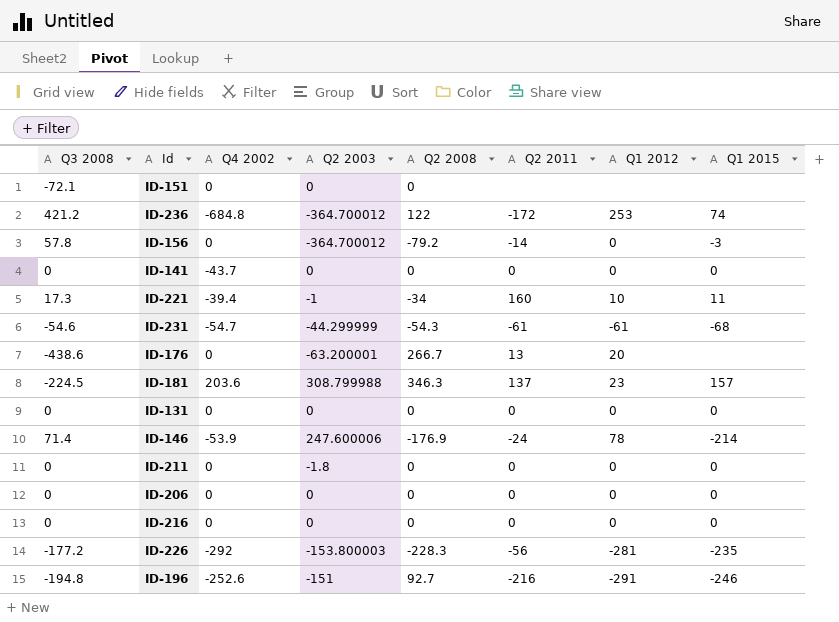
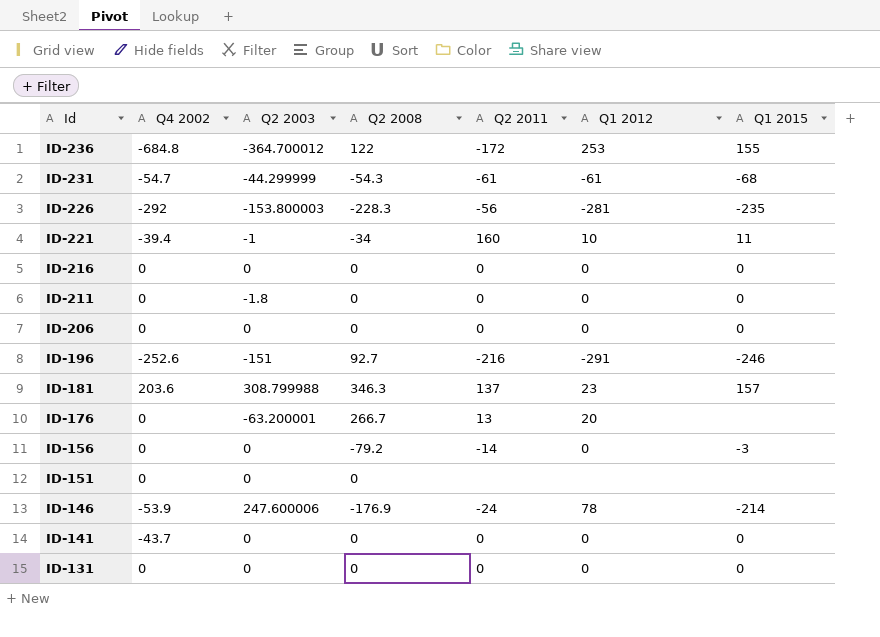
row order: none -> Id descending
column Q3 2008 | position: 1 -> none
ID-236 | Q1 2015: 74 -> 155
ID-156 | Q2 2003: -364.700012 -> 0

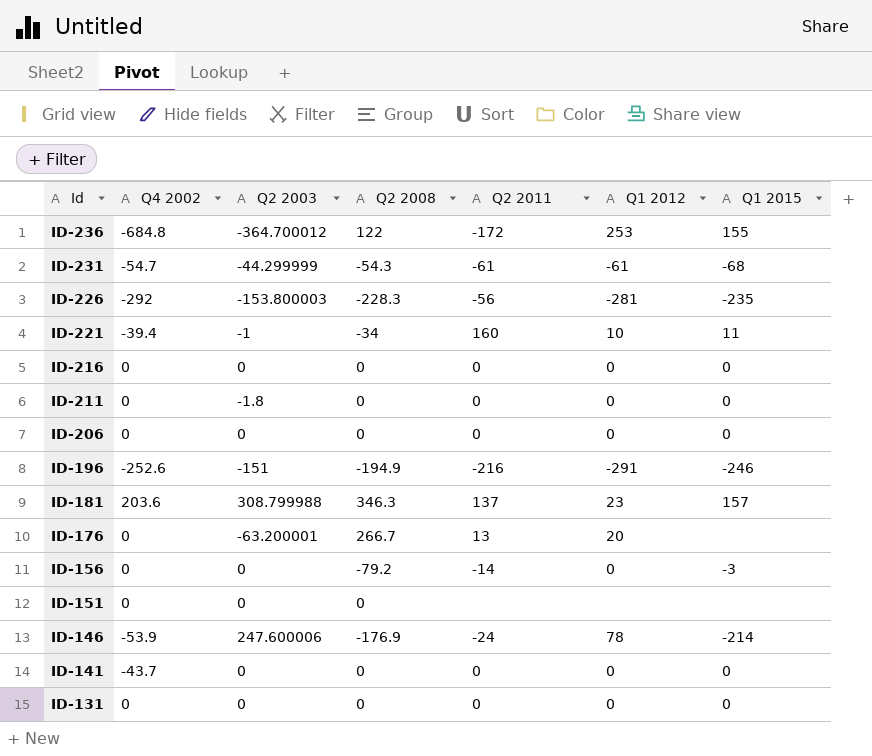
ID-196 | Q2 2008: 92.7 -> -194.9

